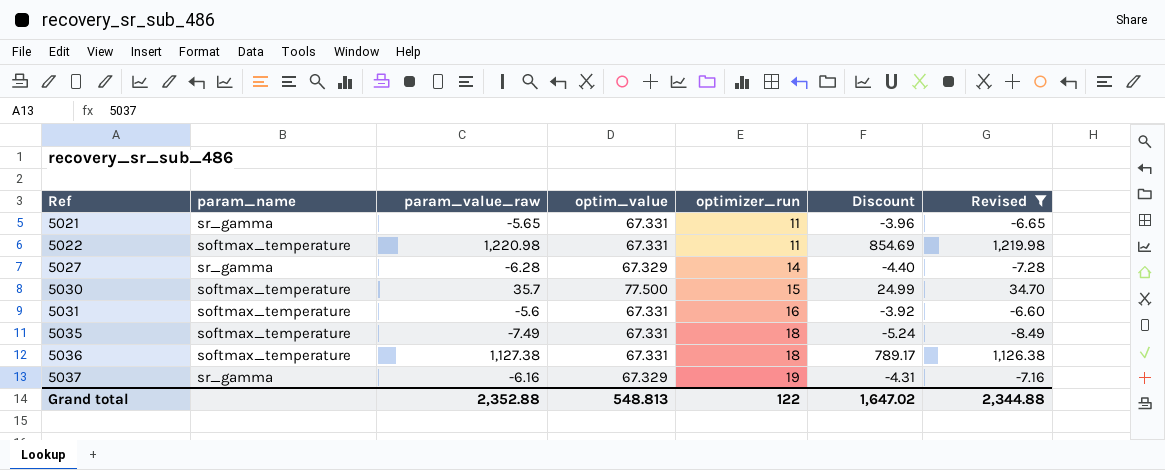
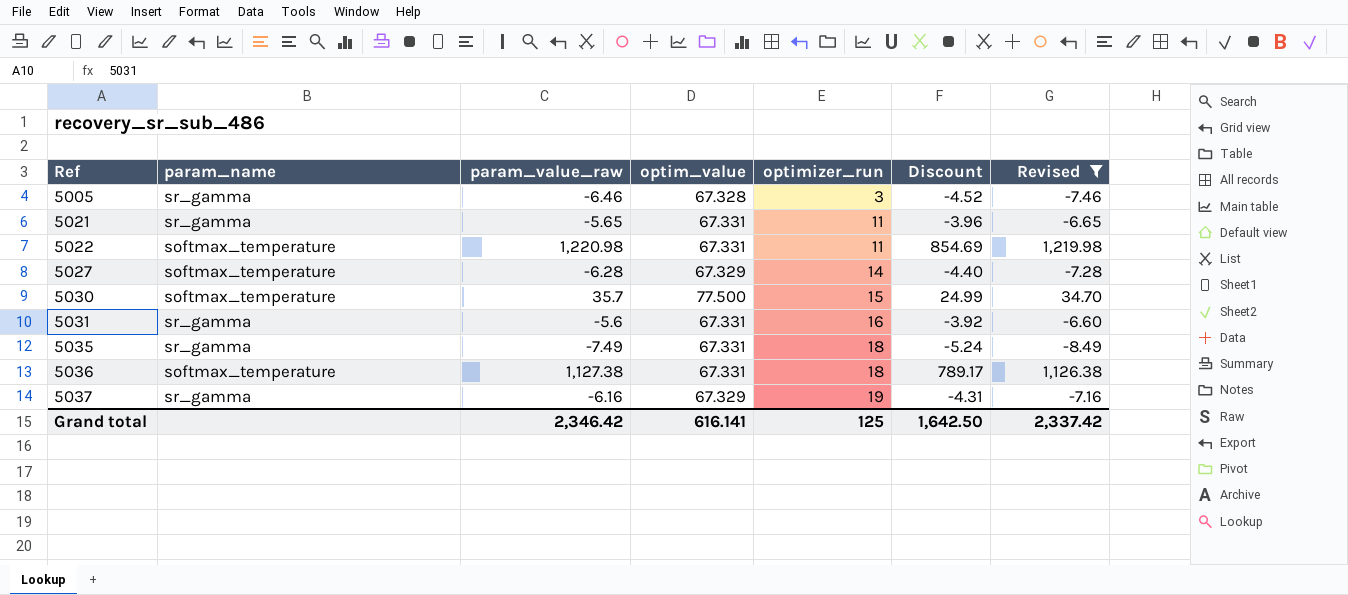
row 5005: none -> sr_gamma | -6.46 | 67.328 | 3 | -4.52 | -7.46
5027 | param_name: sr_gamma -> softmax_temperature
5031 | param_name: softmax_temperature -> sr_gamma
5035 | param_name: softmax_temperature -> sr_gamma
Grand total | param_value_raw: 2,352.88 -> 2,346.42
Grand total | optim_value: 548.813 -> 616.141
Grand total | optimizer_run: 122 -> 125
Grand total | Discount: 1,647.02 -> 1,642.50
Grand total | Revised: 2,344.88 -> 2,337.42

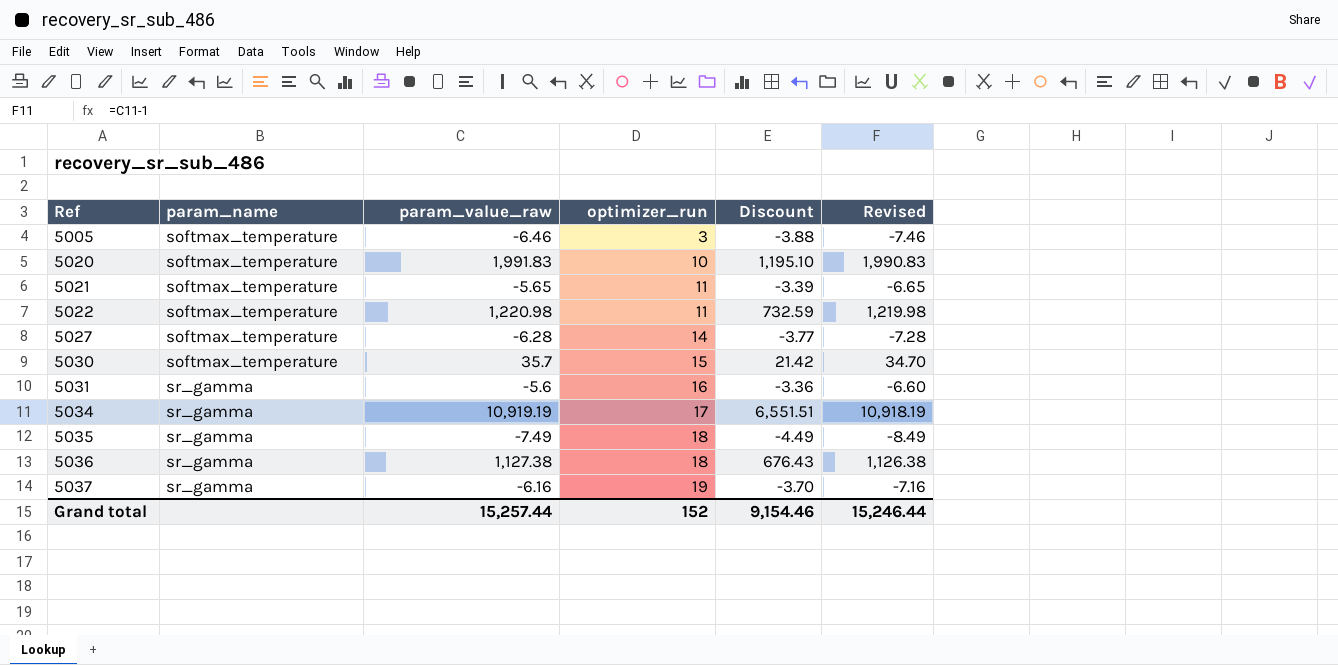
filter: Revised <= 1,219.98 -> none
column optim_value | position: 4 -> none
column Discount | formula: [param_value_raw] * 0.7 -> [param_value_raw] * 0.6
5005 | param_name: sr_gamma -> softmax_temperature
5021 | param_name: sr_gamma -> softmax_temperature
5036 | param_name: softmax_temperature -> sr_gamma
Grand total | param_value_raw: 2,346.42 -> 15,257.44
Grand total | optimizer_run: 125 -> 152
Grand total | Discount: 1,642.50 -> 9,154.46
Grand total | Revised: 2,337.42 -> 15,246.44

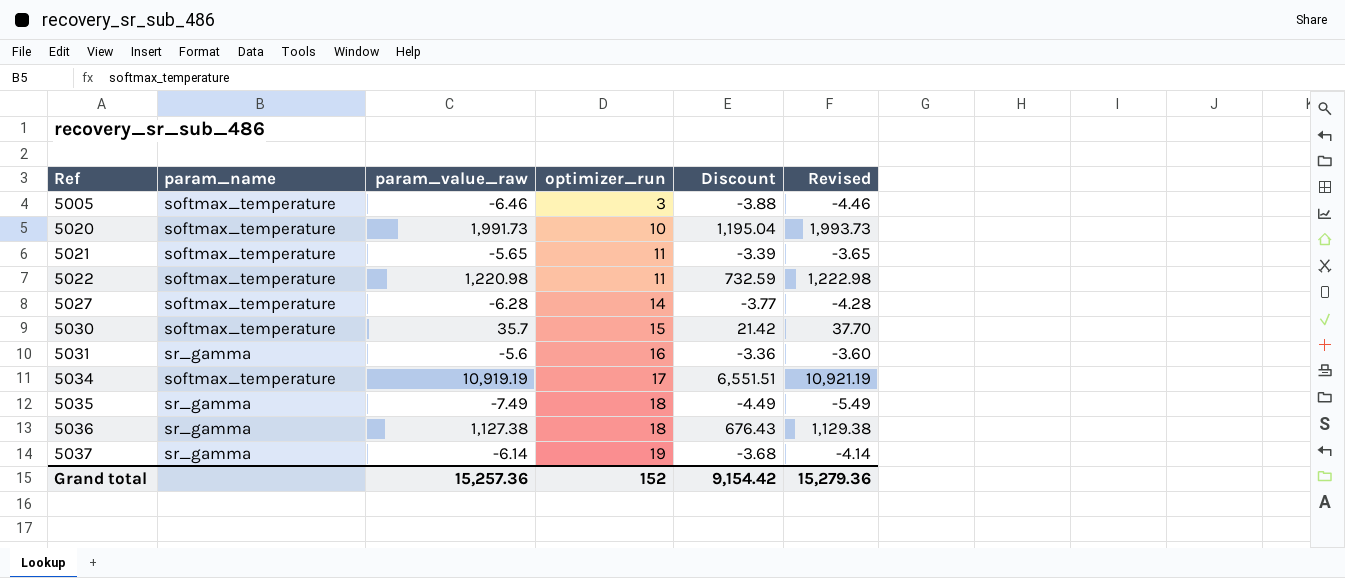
column Revised | formula: [param_value_raw] - 1 -> [param_value_raw] + 2
5020 | param_value_raw: 1,991.83 -> 1,991.73
5020 | Discount: 1,195.10 -> 1,195.04
5034 | param_name: sr_gamma -> softmax_temperature
5037 | param_value_raw: -6.16 -> -6.14
5037 | Discount: -3.70 -> -3.68
Grand total | param_value_raw: 15,257.44 -> 15,257.36
Grand total | Discount: 9,154.46 -> 9,154.42
Grand total | Revised: 15,246.44 -> 15,279.36

